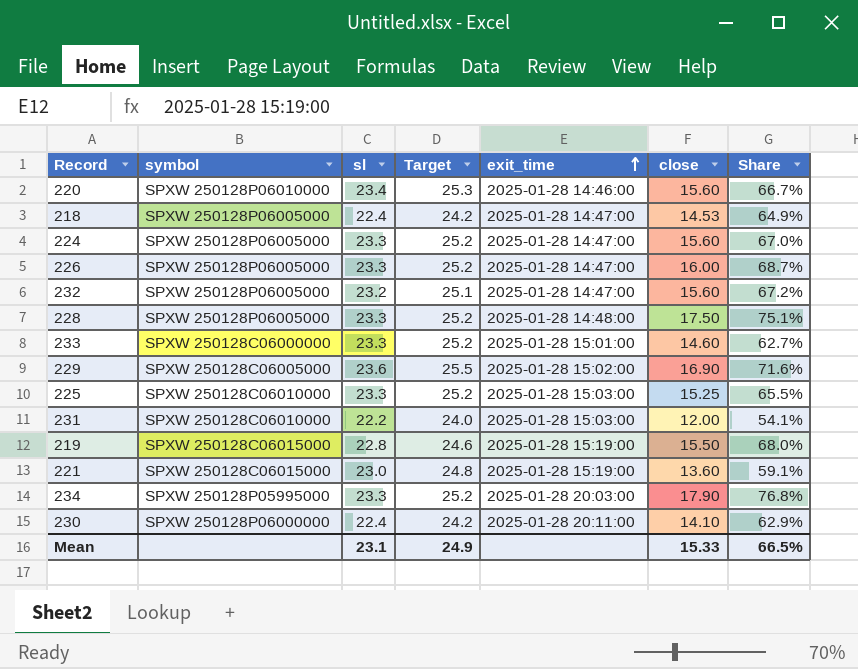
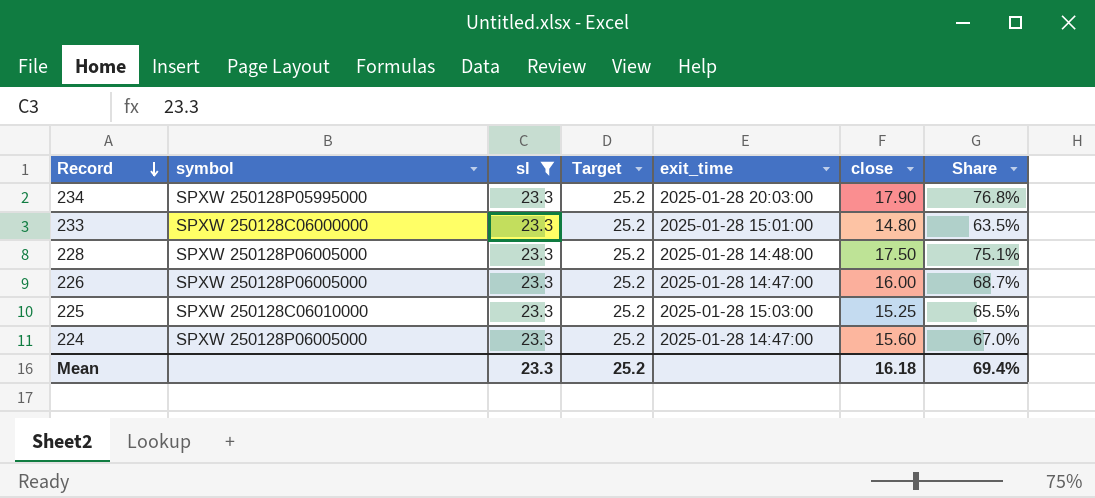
filter: none -> sl = 23.3
row order: exit_time ascending -> Record descending
233 | close: 14.60 -> 14.80
233 | Share: 62.7% -> 63.5%
Mean | sl: 23.1 -> 23.3
Mean | Target: 24.9 -> 25.2
Mean | close: 15.33 -> 16.18
Mean | Share: 66.5% -> 69.4%

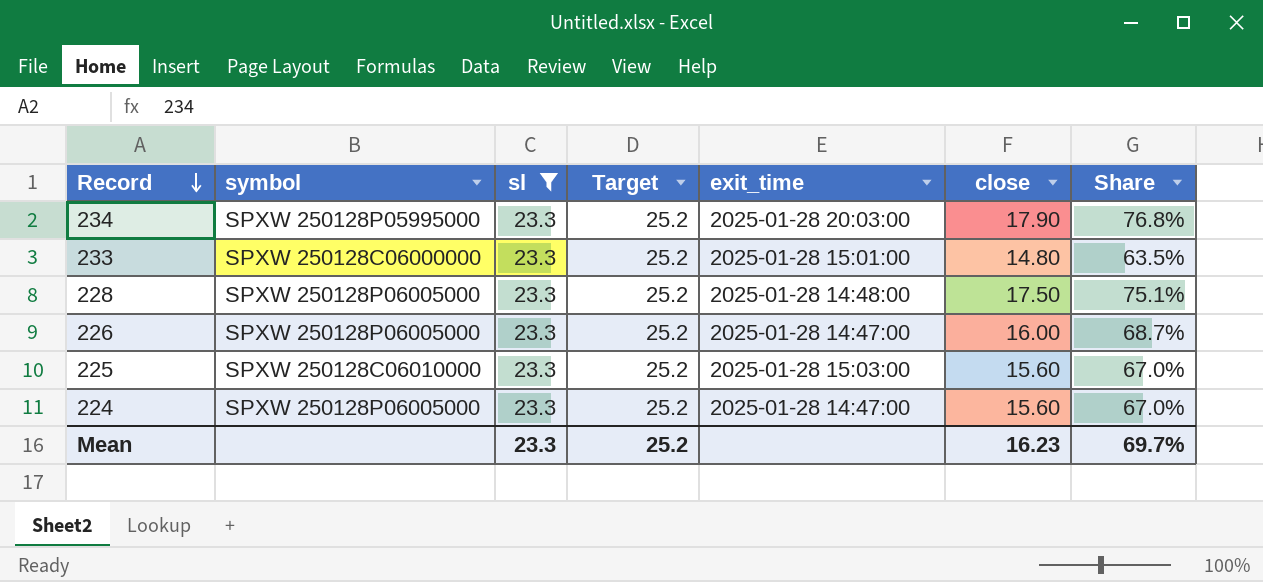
225 | close: 15.25 -> 15.60
225 | Share: 65.5% -> 67.0%
Mean | close: 16.18 -> 16.23
Mean | Share: 69.4% -> 69.7%

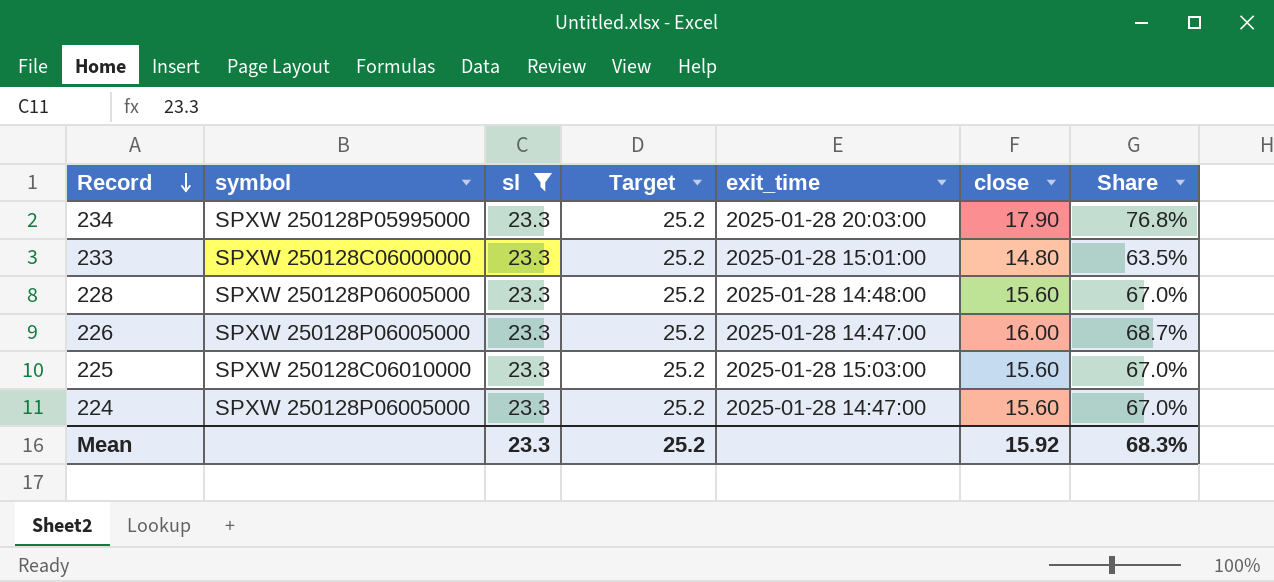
228 | close: 17.50 -> 15.60
228 | Share: 75.1% -> 67.0%
Mean | close: 16.23 -> 15.92
Mean | Share: 69.7% -> 68.3%

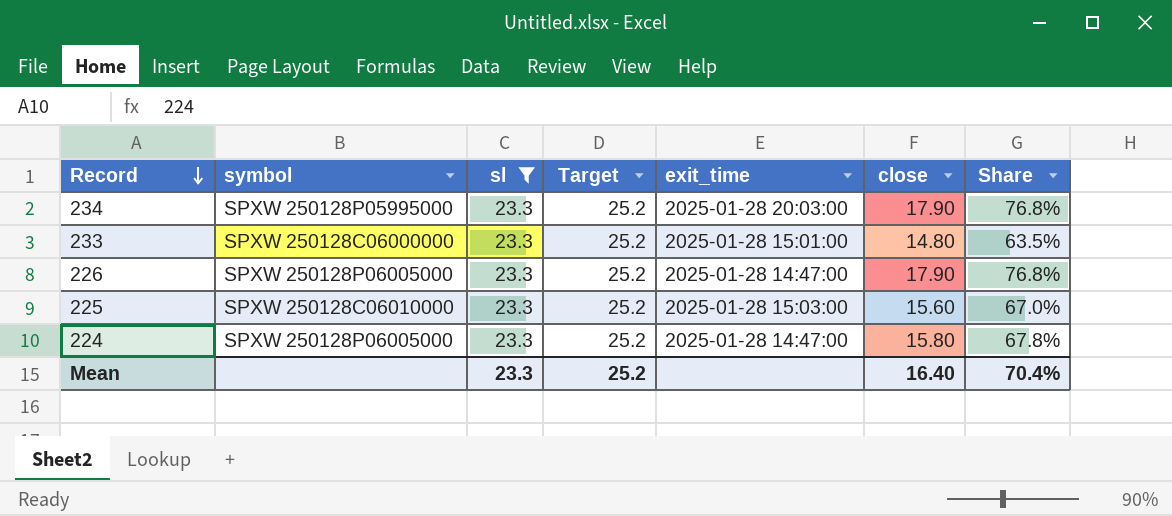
row 228: SPXW 250128P06005000 | 23.3 | 25.2 | 2025-01-28 14:48:00 | 15.60 | 67.0% -> none
226 | close: 16.00 -> 17.90
226 | Share: 68.7% -> 76.8%
224 | close: 15.60 -> 15.80
224 | Share: 67.0% -> 67.8%
Mean | close: 15.92 -> 16.40
Mean | Share: 68.3% -> 70.4%

